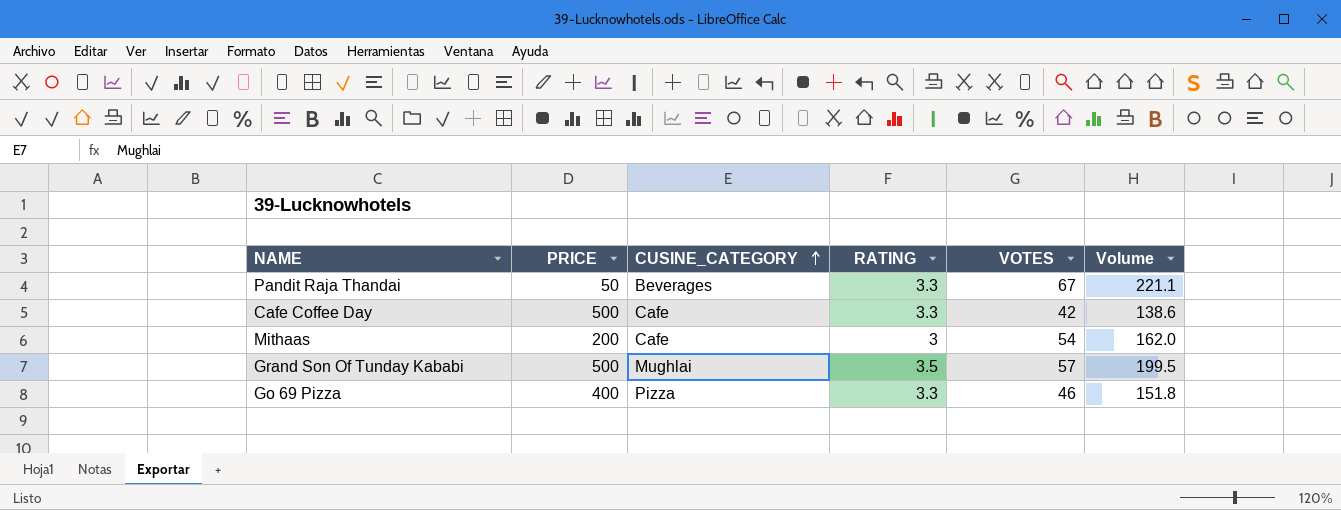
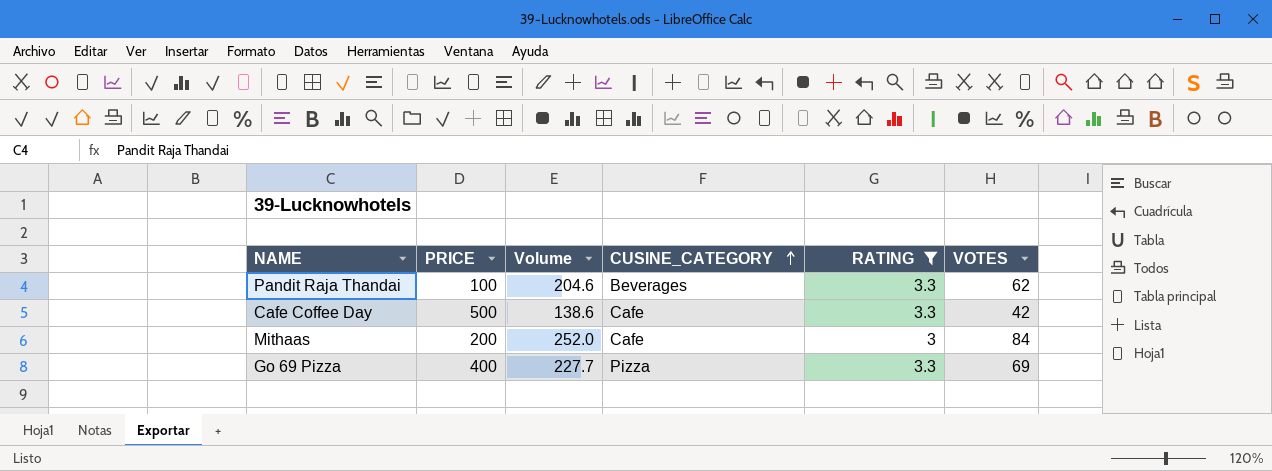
filter: none -> RATING != 3.5
column Volume | position: 6 -> 3
Pandit Raja Thandai | PRICE: 50 -> 100
Pandit Raja Thandai | Volume: 221.1 -> 204.6
Pandit Raja Thandai | VOTES: 67 -> 62
Mithaas | Volume: 162.0 -> 252.0
Mithaas | VOTES: 54 -> 84
Go 69 Pizza | Volume: 151.8 -> 227.7
Go 69 Pizza | VOTES: 46 -> 69

